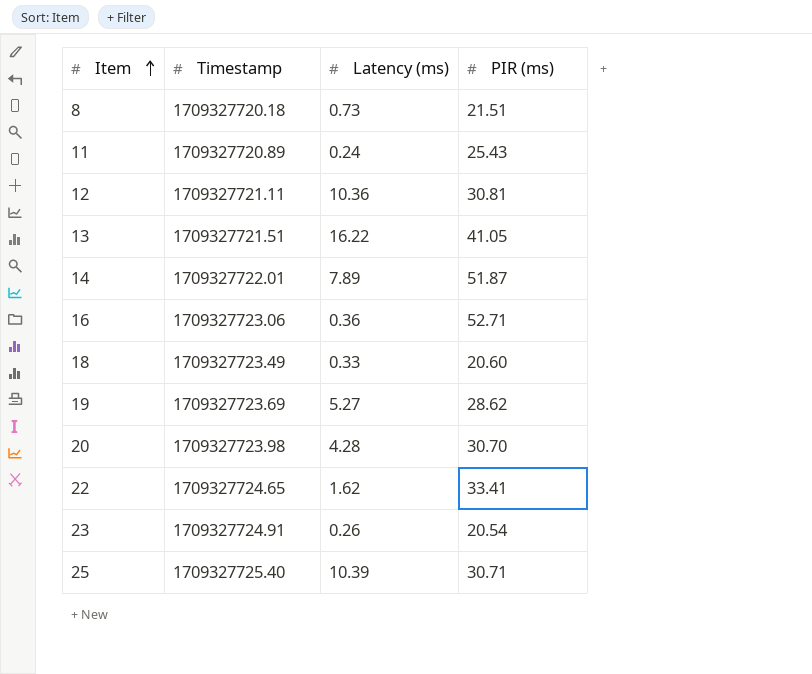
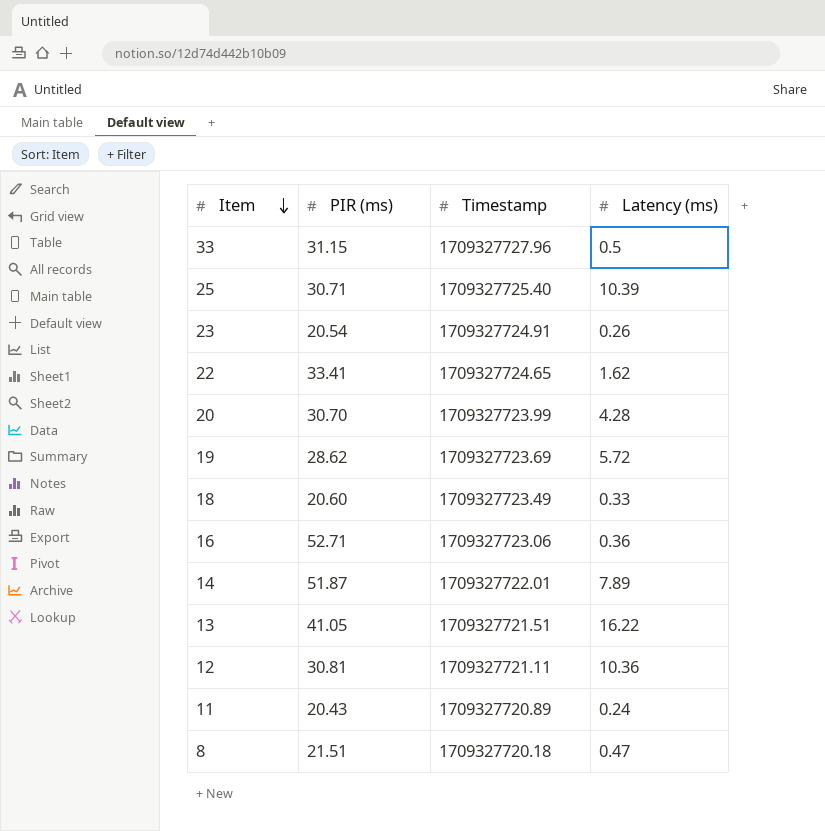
row order: Item ascending -> Item descending
column PIR (ms) | position: 4 -> 2
row 33: none -> 31.15 | 1709327727.96 | 0.5
20 | Timestamp: 1709327723.98 -> 1709327723.99
19 | Latency (ms): 5.27 -> 5.72
11 | PIR (ms): 25.43 -> 20.43
8 | Latency (ms): 0.73 -> 0.47

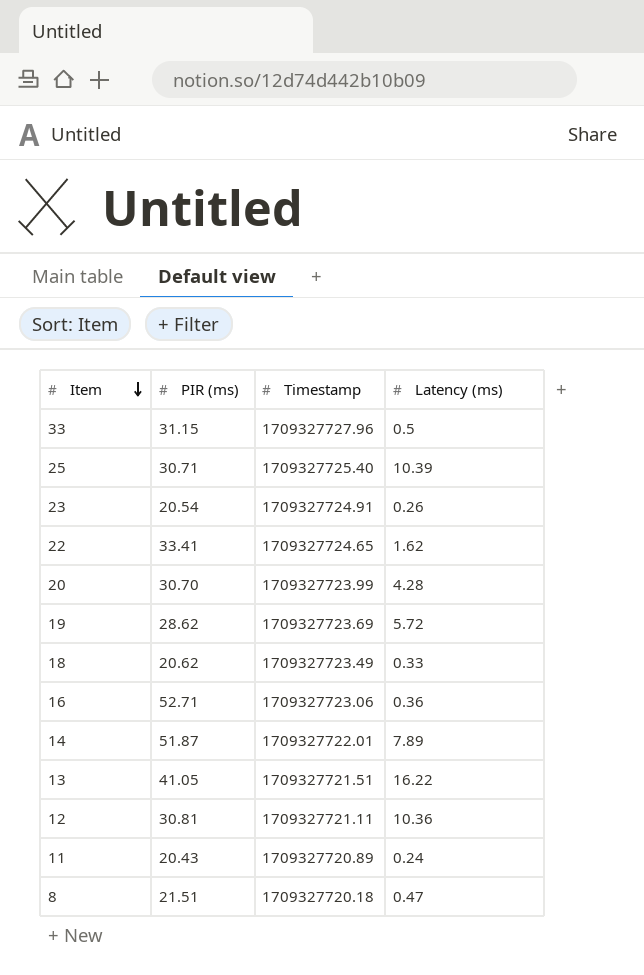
18 | PIR (ms): 20.60 -> 20.62

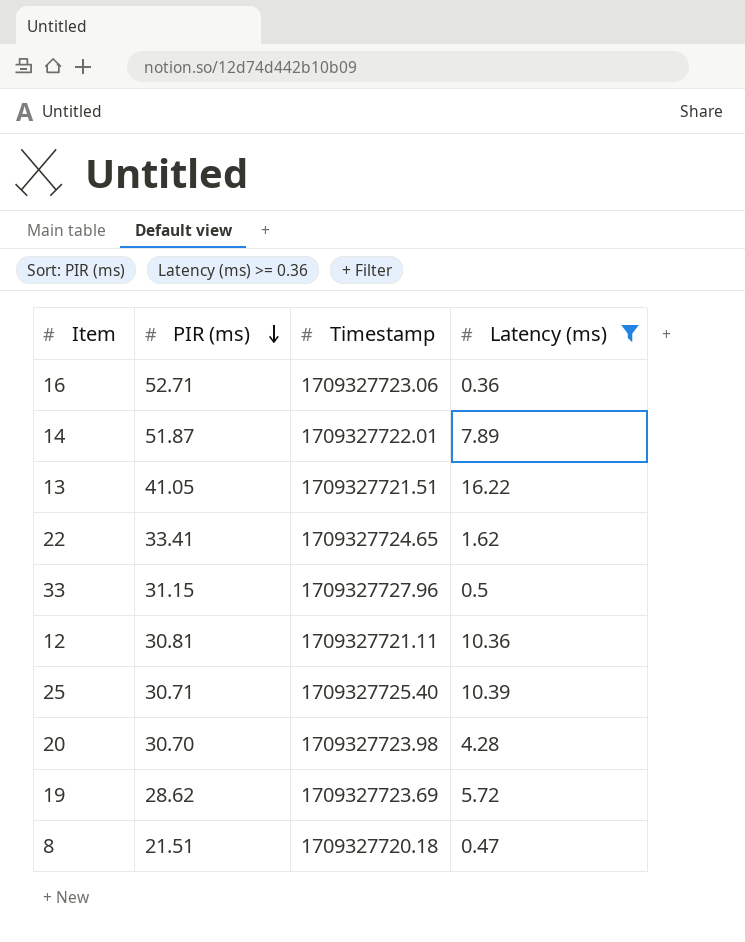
filter: none -> Latency (ms) >= 0.36
row order: Item descending -> PIR (ms) descending
20 | Timestamp: 1709327723.99 -> 1709327723.98

